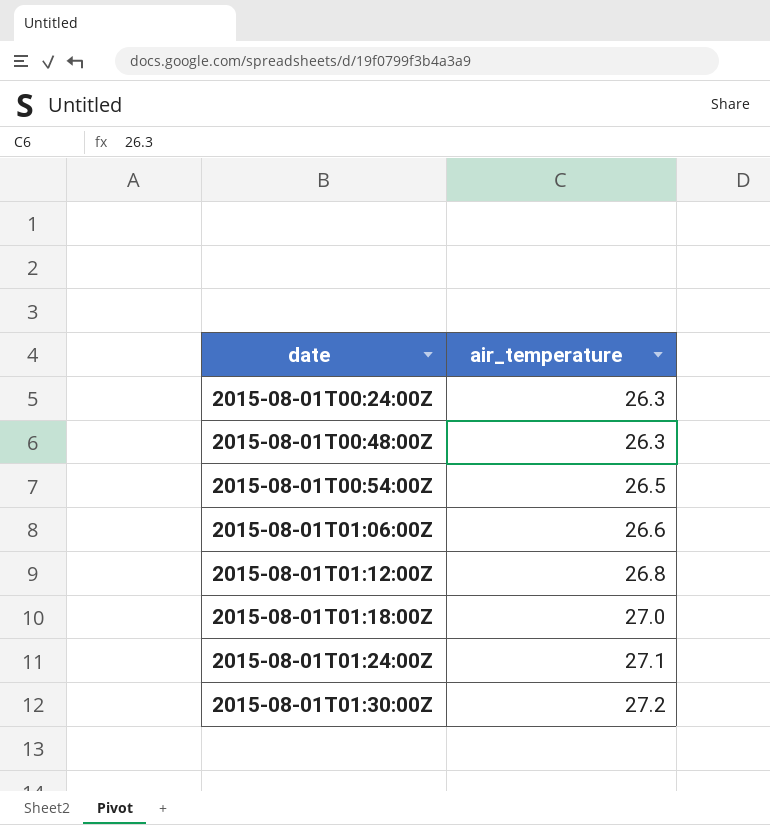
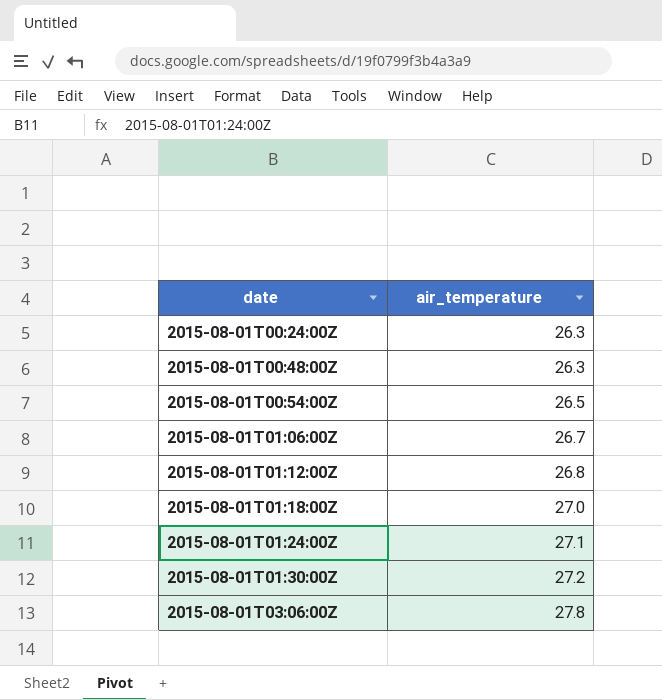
2015-08-01T01:06:00Z | air_temperature: 26.6 -> 26.7
row 2015-08-01T03:06:00Z: none -> 27.8

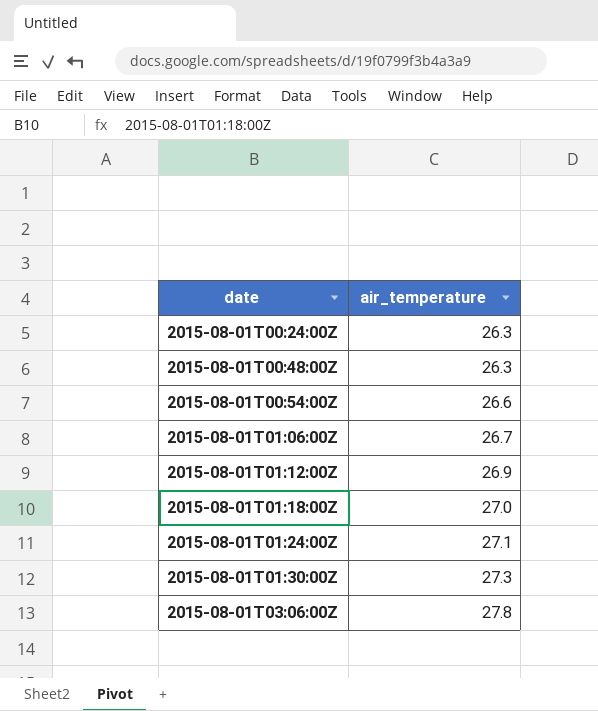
2015-08-01T00:54:00Z | air_temperature: 26.5 -> 26.6
2015-08-01T01:12:00Z | air_temperature: 26.8 -> 26.9
2015-08-01T01:30:00Z | air_temperature: 27.2 -> 27.3

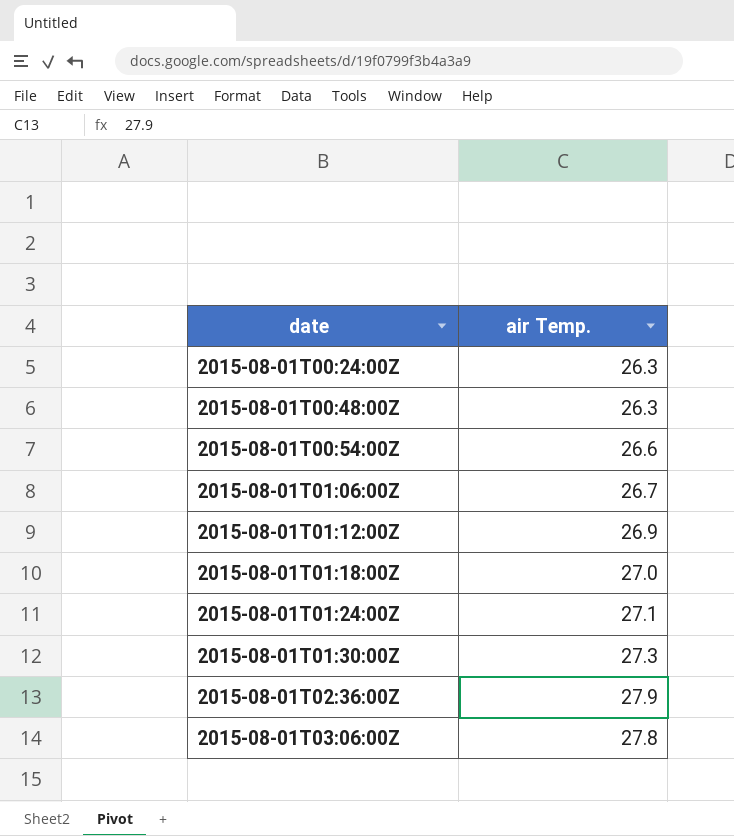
column name: air_temperature -> air Temp.
row 2015-08-01T02:36:00Z: none -> 27.9

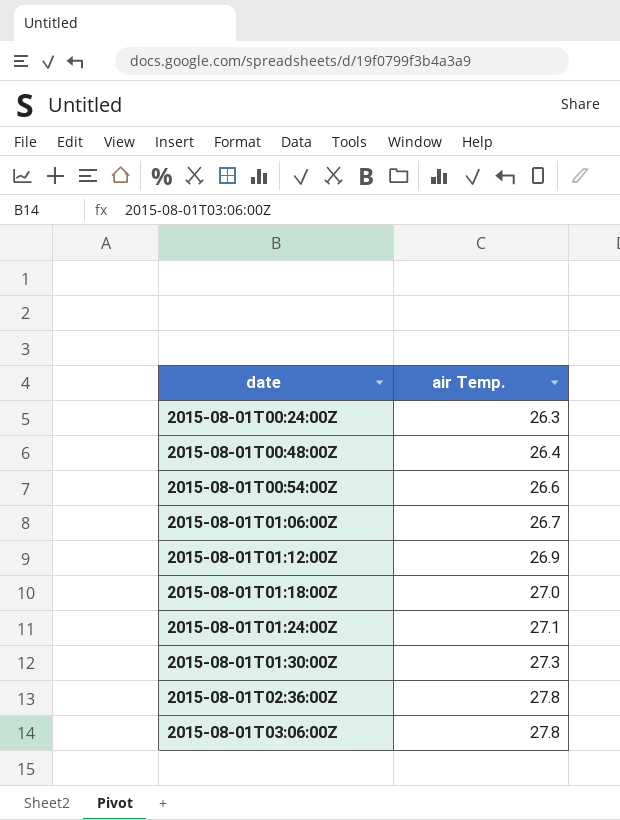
2015-08-01T00:48:00Z | air Temp.: 26.3 -> 26.4
2015-08-01T02:36:00Z | air Temp.: 27.9 -> 27.8

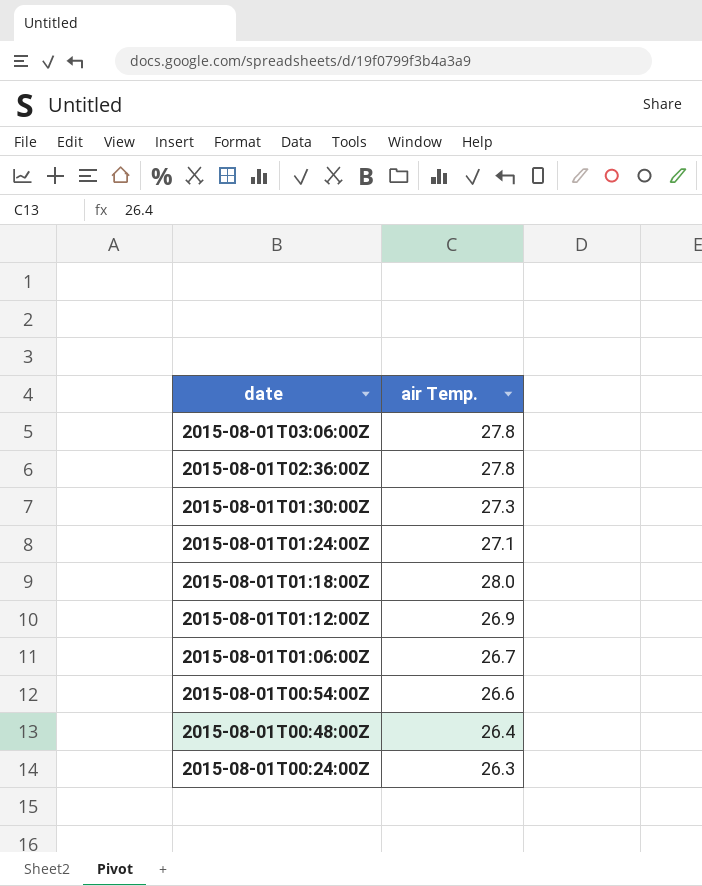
row order: date ascending -> date descending
2015-08-01T01:18:00Z | air Temp.: 27.0 -> 28.0

